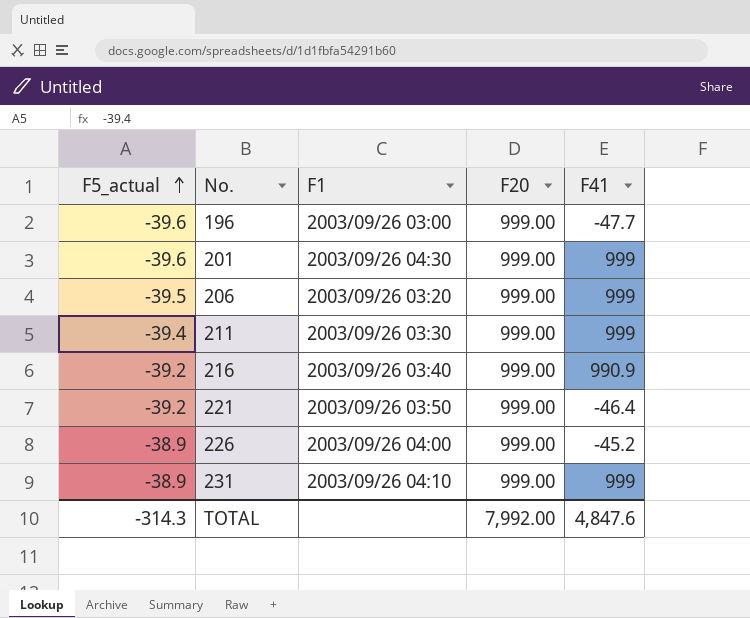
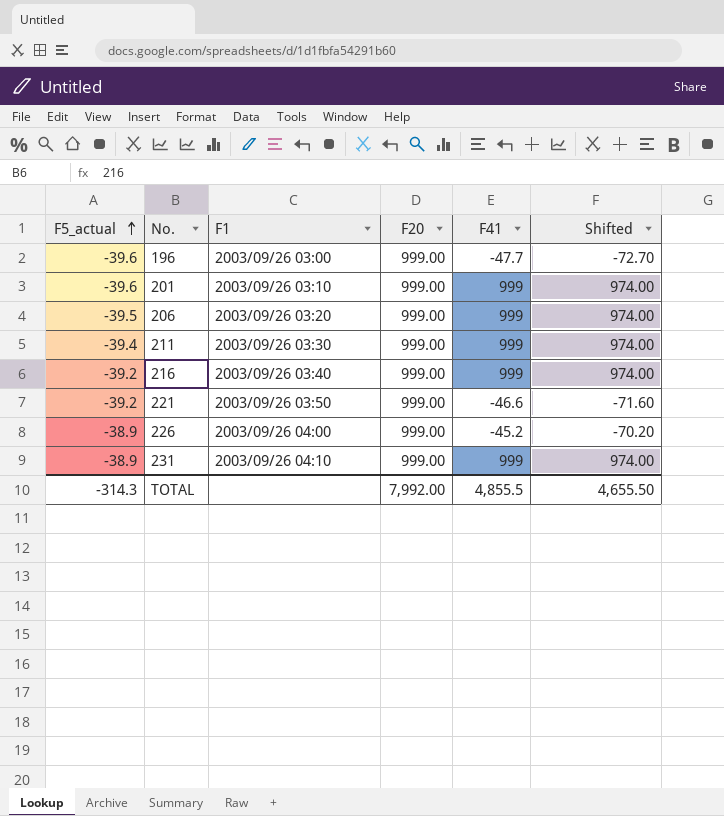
column Shifted | formula: none -> [F41] - 25
201 | F1: 2003/09/26 04:30 -> 2003/09/26 03:10
216 | F41: 990.9 -> 999
221 | F41: -46.4 -> -46.6
TOTAL | F41: 4,847.6 -> 4,855.5

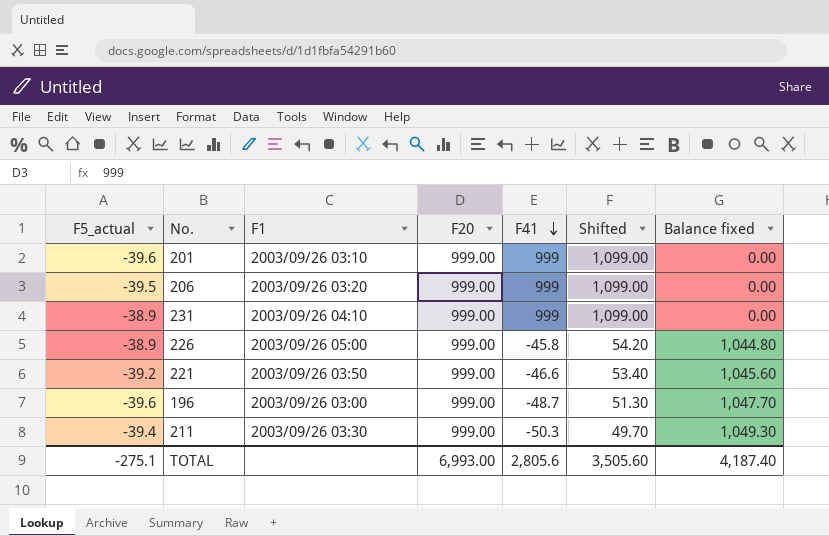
row order: F5_actual ascending -> F41 descending
column Shifted | formula: [F41] - 25 -> [F41] + 100
column Balance fixed | formula: none -> [F20] - [F41]
row 216: -39.2 | 2003/09/26 03:40 | 999.00 | 999 | 974.00 -> none
226 | F1: 2003/09/26 04:00 -> 2003/09/26 05:00
226 | F41: -45.2 -> -45.8
196 | F41: -47.7 -> -48.7
211 | F41: 999 -> -50.3
TOTAL | F5_actual: -314.3 -> -275.1
TOTAL | F20: 7,992.00 -> 6,993.00
TOTAL | F41: 4,855.5 -> 2,805.6
TOTAL | Shifted: 4,655.50 -> 3,505.60

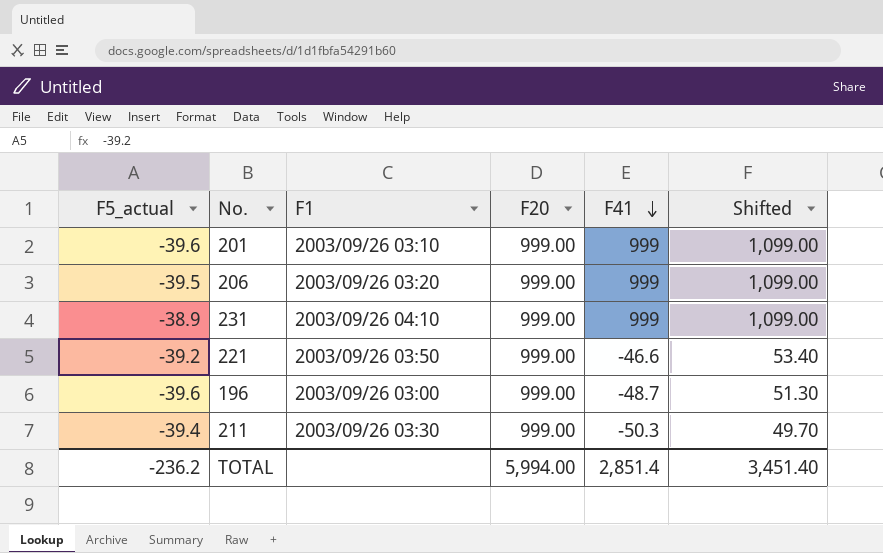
column Balance fixed | formula: [F20] - [F41] -> none
row 226: -38.9 | 2003/09/26 05:00 | 999.00 | -45.8 | 54.20 | 1,044.80 -> none
TOTAL | F5_actual: -275.1 -> -236.2
TOTAL | F20: 6,993.00 -> 5,994.00
TOTAL | F41: 2,805.6 -> 2,851.4
TOTAL | Shifted: 3,505.60 -> 3,451.40

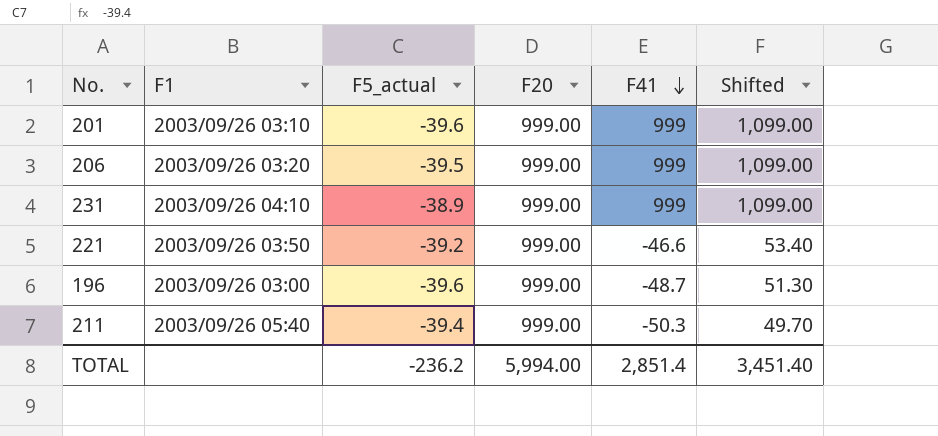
column F5_actual | position: 1 -> 3
211 | F1: 2003/09/26 03:30 -> 2003/09/26 05:40

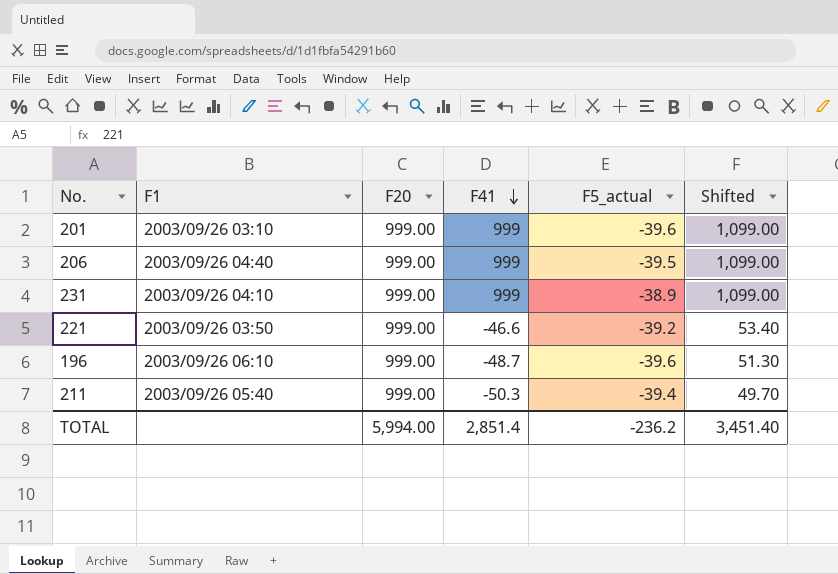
column F5_actual | position: 3 -> 5
206 | F1: 2003/09/26 03:20 -> 2003/09/26 04:40
196 | F1: 2003/09/26 03:00 -> 2003/09/26 06:10

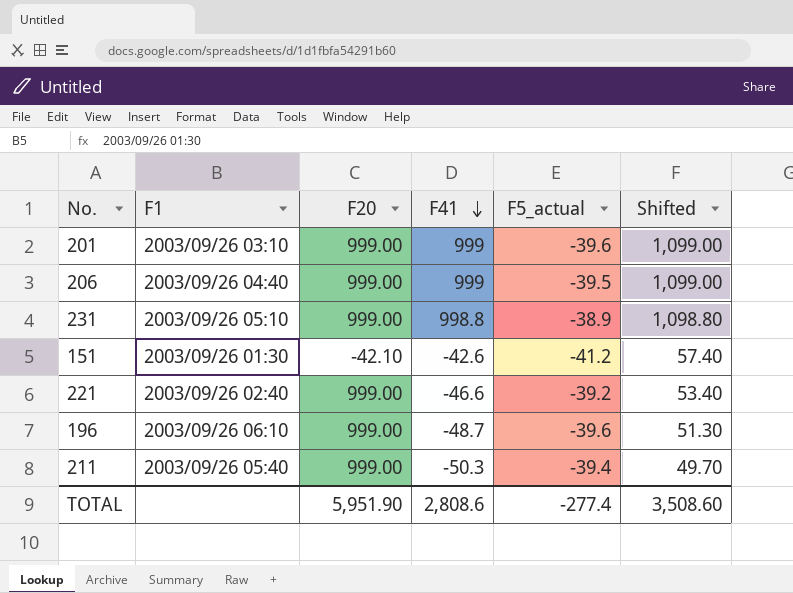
231 | F1: 2003/09/26 04:10 -> 2003/09/26 05:10
231 | F41: 999 -> 998.8
231 | Shifted: 1,099.00 -> 1,098.80
row 151: none -> 2003/09/26 01:30 | -42.10 | -42.6 | -41.2 | 57.40
221 | F1: 2003/09/26 03:50 -> 2003/09/26 02:40
TOTAL | F20: 5,994.00 -> 5,951.90
TOTAL | F41: 2,851.4 -> 2,808.6
TOTAL | F5_actual: -236.2 -> -277.4
TOTAL | Shifted: 3,451.40 -> 3,508.60

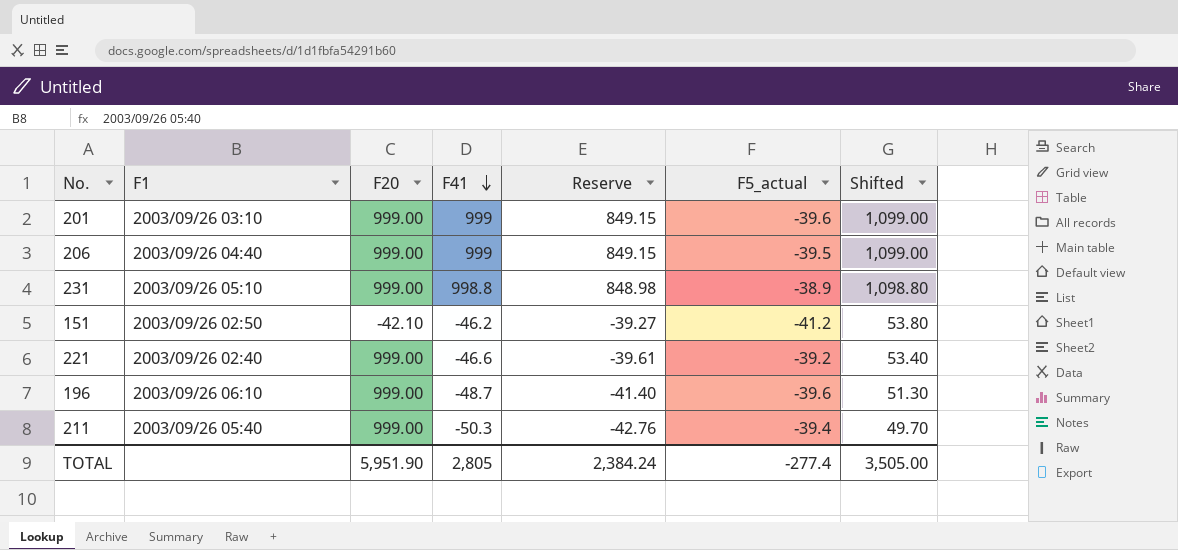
column Reserve | formula: none -> [F41] * 0.85
151 | F1: 2003/09/26 01:30 -> 2003/09/26 02:50
151 | F41: -42.6 -> -46.2
151 | Shifted: 57.40 -> 53.80
TOTAL | F41: 2,808.6 -> 2,805
TOTAL | Shifted: 3,508.60 -> 3,505.00

